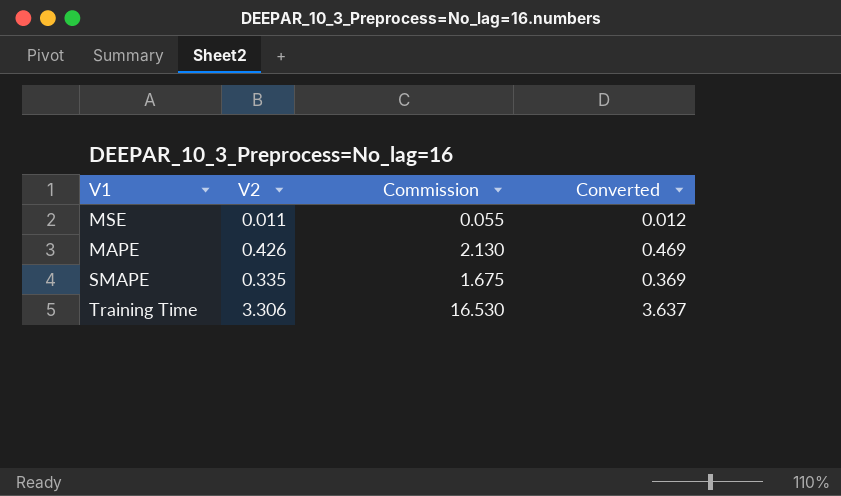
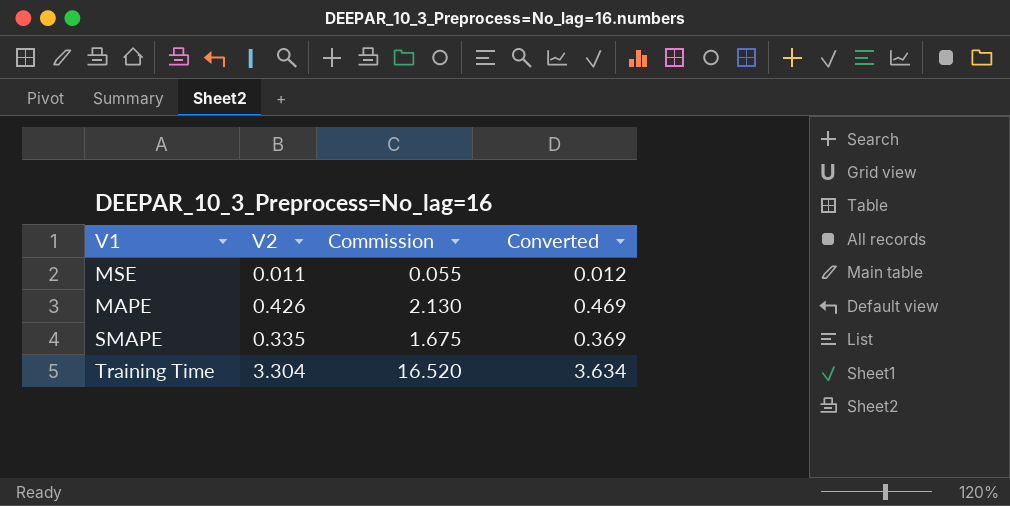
Training Time | V2: 3.306 -> 3.304
Training Time | Commission: 16.530 -> 16.520
Training Time | Converted: 3.637 -> 3.634

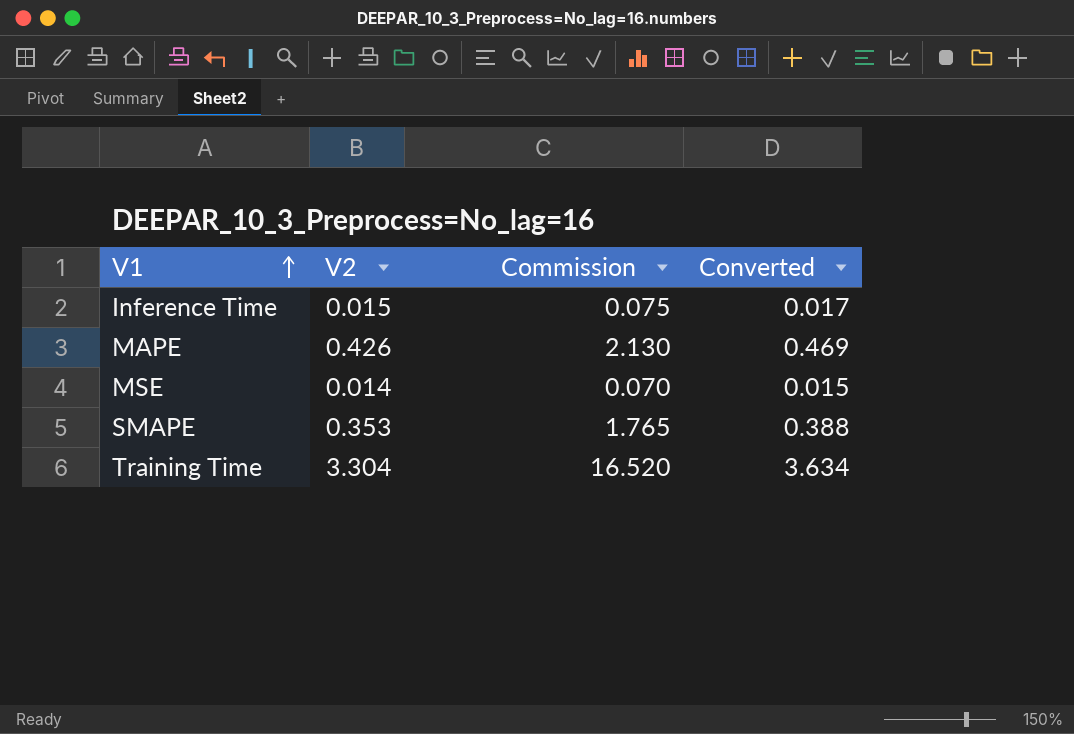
row order: none -> V1 ascending
row Inference Time: none -> 0.015 | 0.075 | 0.017
MSE | V2: 0.011 -> 0.014
MSE | Commission: 0.055 -> 0.070
MSE | Converted: 0.012 -> 0.015
SMAPE | V2: 0.335 -> 0.353
SMAPE | Commission: 1.675 -> 1.765
SMAPE | Converted: 0.369 -> 0.388

